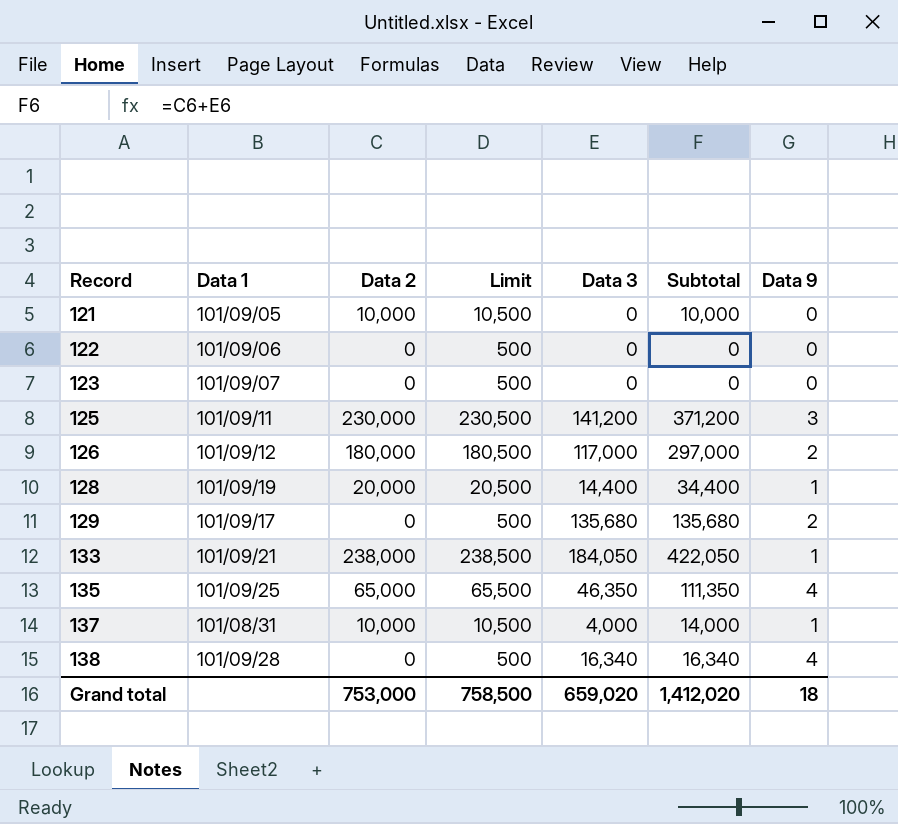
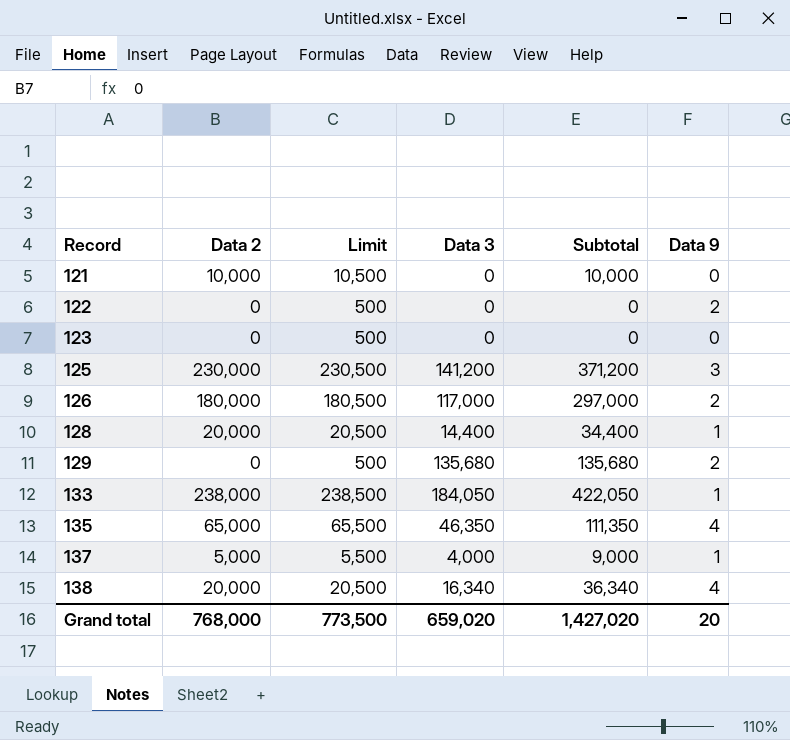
column Data 1 | position: 2 -> none
122 | Data 9: 0 -> 2
137 | Data 2: 10,000 -> 5,000
137 | Limit: 10,500 -> 5,500
137 | Subtotal: 14,000 -> 9,000
138 | Data 2: 0 -> 20,000
138 | Limit: 500 -> 20,500
138 | Subtotal: 16,340 -> 36,340
Grand total | Data 2: 753,000 -> 768,000
Grand total | Limit: 758,500 -> 773,500
Grand total | Subtotal: 1,412,020 -> 1,427,020
Grand total | Data 9: 18 -> 20

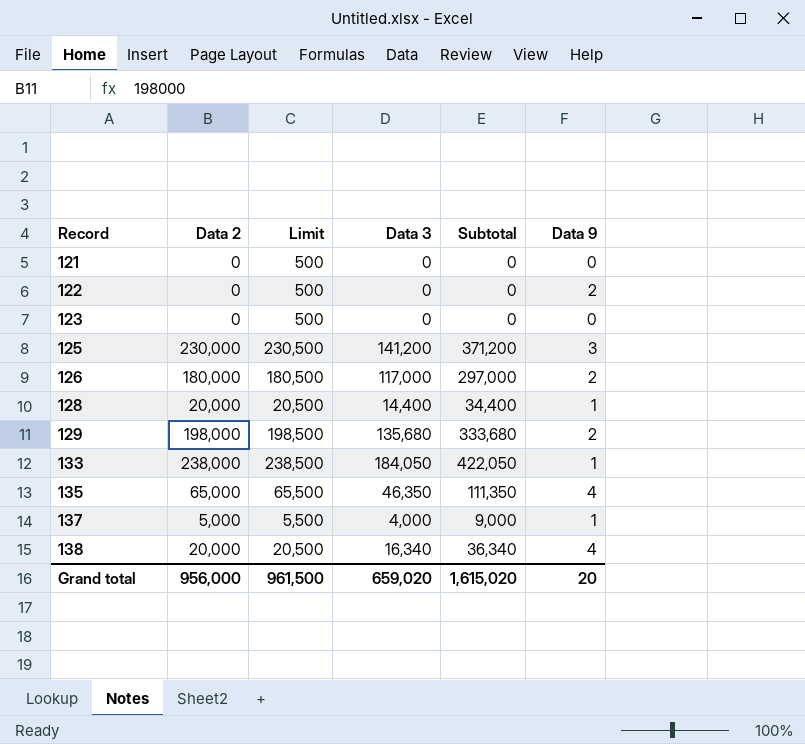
121 | Data 2: 10,000 -> 0
121 | Limit: 10,500 -> 500
121 | Subtotal: 10,000 -> 0
129 | Data 2: 0 -> 198,000
129 | Limit: 500 -> 198,500
129 | Subtotal: 135,680 -> 333,680
Grand total | Data 2: 768,000 -> 956,000
Grand total | Limit: 773,500 -> 961,500
Grand total | Subtotal: 1,427,020 -> 1,615,020

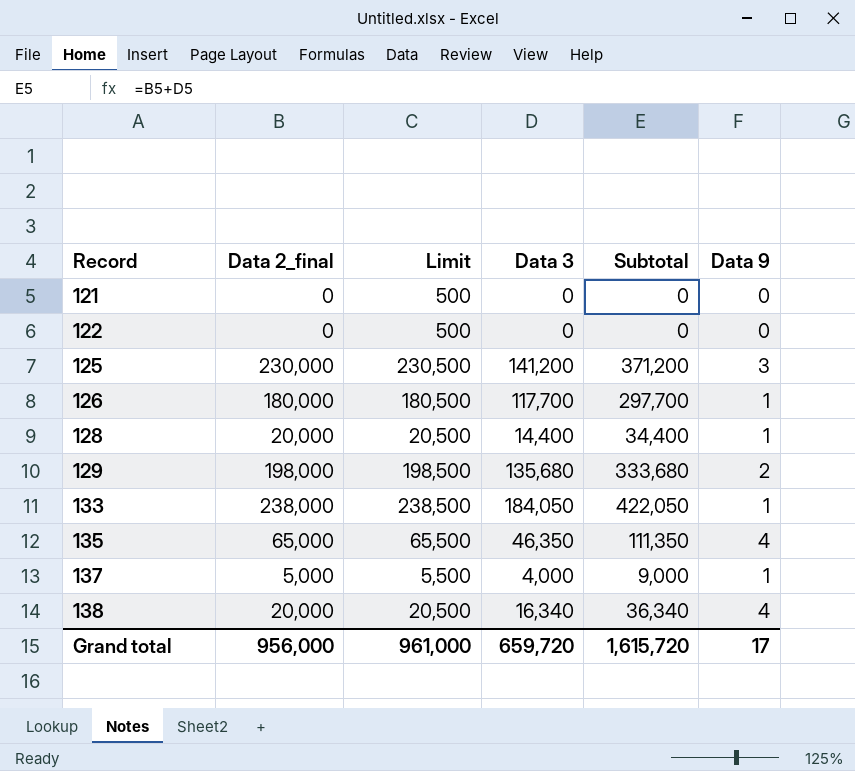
column name: Data 2 -> Data 2_final
row 123: 0 | 500 | 0 | 0 | 0 -> none
122 | Data 9: 2 -> 0
126 | Data 3: 117,000 -> 117,700
126 | Subtotal: 297,000 -> 297,700
126 | Data 9: 2 -> 1
Grand total | Limit: 961,500 -> 961,000
Grand total | Data 3: 659,020 -> 659,720
Grand total | Subtotal: 1,615,020 -> 1,615,720
Grand total | Data 9: 20 -> 17

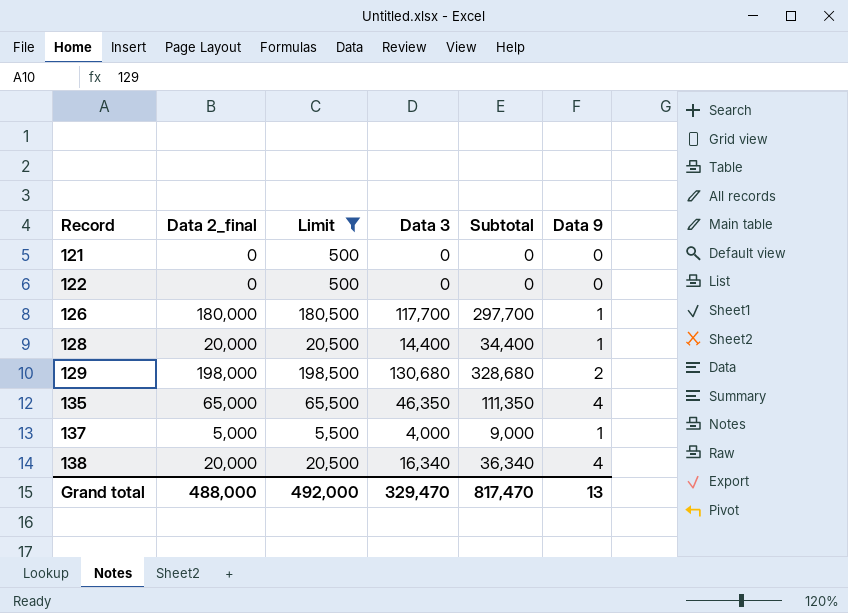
filter: none -> Limit <= 198,500
129 | Data 3: 135,680 -> 130,680
129 | Subtotal: 333,680 -> 328,680
Grand total | Data 2_final: 956,000 -> 488,000
Grand total | Limit: 961,000 -> 492,000
Grand total | Data 3: 659,720 -> 329,470
Grand total | Subtotal: 1,615,720 -> 817,470
Grand total | Data 9: 17 -> 13

